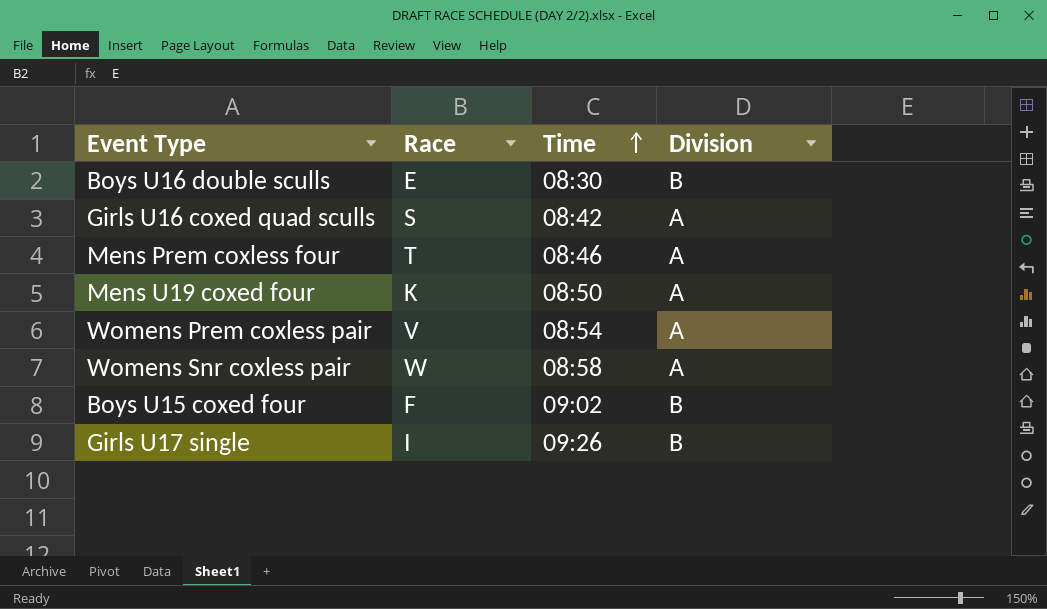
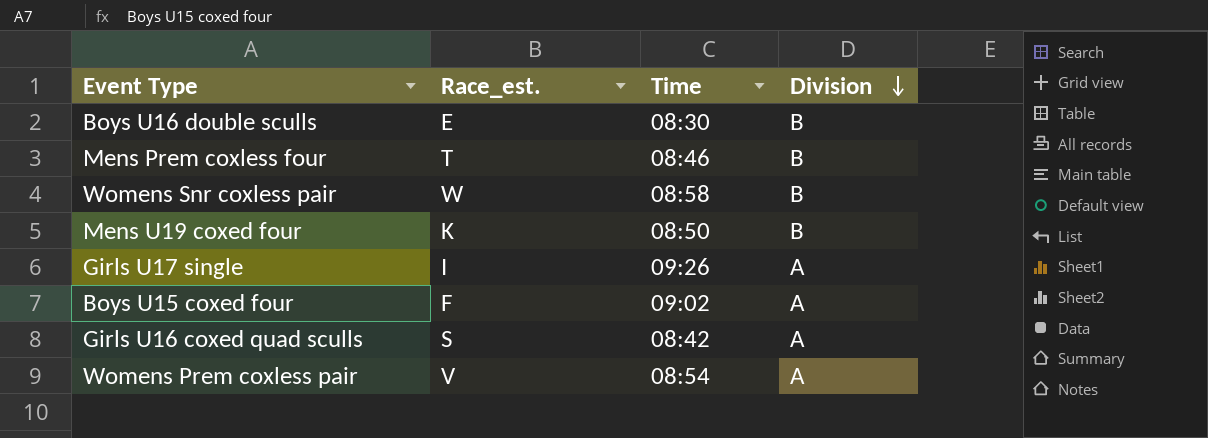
row order: Time ascending -> Division descending
column name: Race -> Race_est.
Mens Prem coxless four | Division: A -> B
Womens Snr coxless pair | Division: A -> B
Mens U19 coxed four | Division: A -> B
Girls U17 single | Division: B -> A
Boys U15 coxed four | Division: B -> A

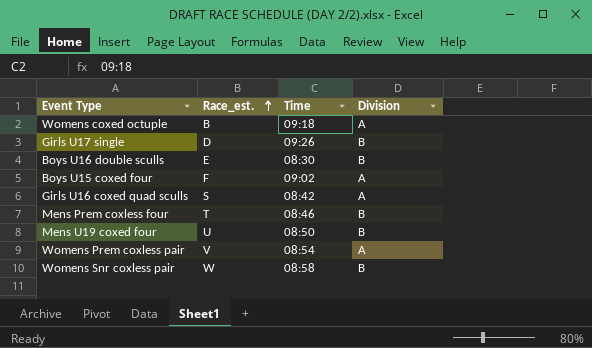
row order: Division descending -> Race_est. ascending
row Womens coxed octuple: none -> B | 09:18 | A
Girls U17 single | Race_est.: I -> D
Girls U17 single | Division: A -> B
Mens U19 coxed four | Race_est.: K -> U

